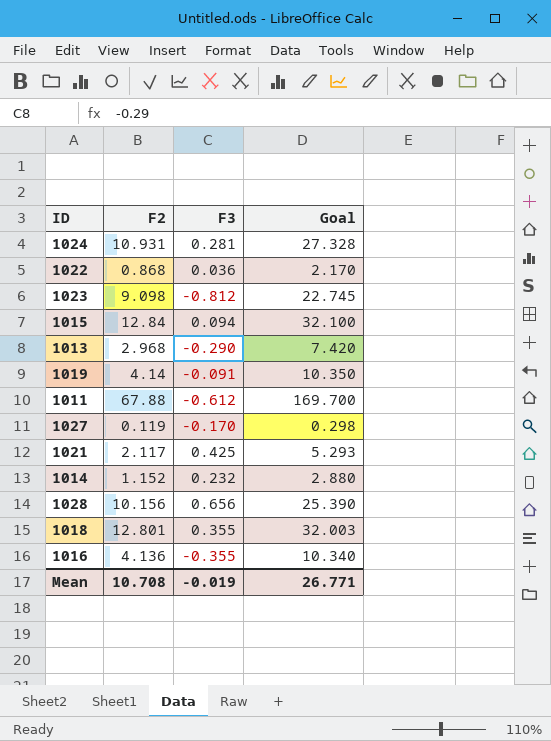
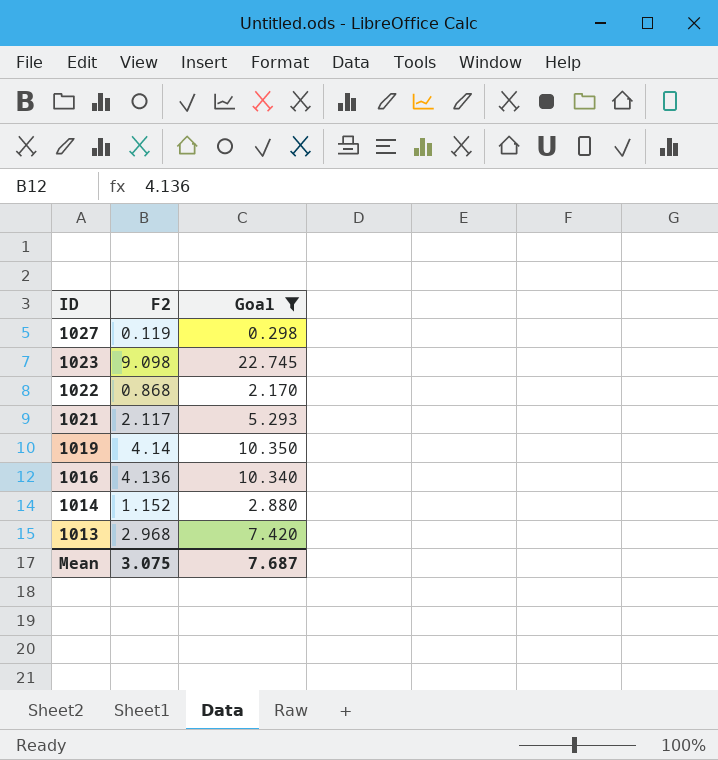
filter: none -> Goal <= 22.745
row order: none -> ID descending
column F3 | position: 3 -> none
Mean | F2: 10.708 -> 3.075
Mean | Goal: 26.771 -> 7.687

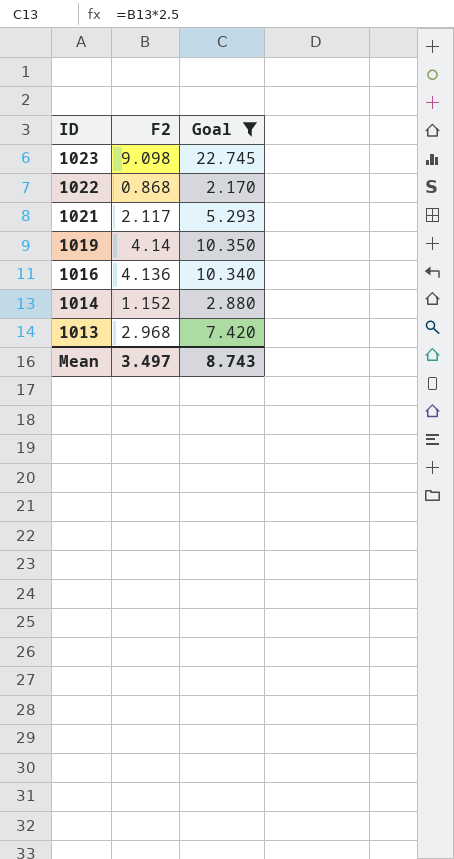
row 1027: 0.119 | 0.298 -> none
Mean | F2: 3.075 -> 3.497
Mean | Goal: 7.687 -> 8.743

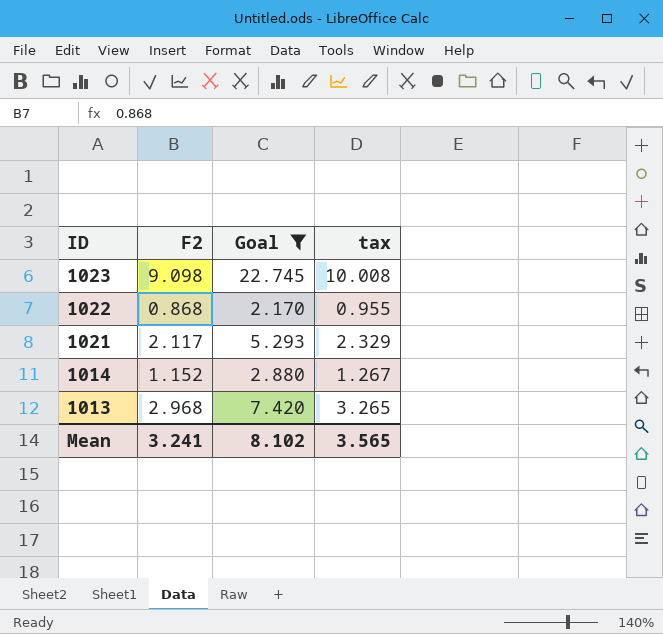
column tax | formula: none -> [F2] * 1.1
row 1019: 4.14 | 10.350 -> none
row 1016: 4.136 | 10.340 -> none
Mean | F2: 3.497 -> 3.241
Mean | Goal: 8.743 -> 8.102

